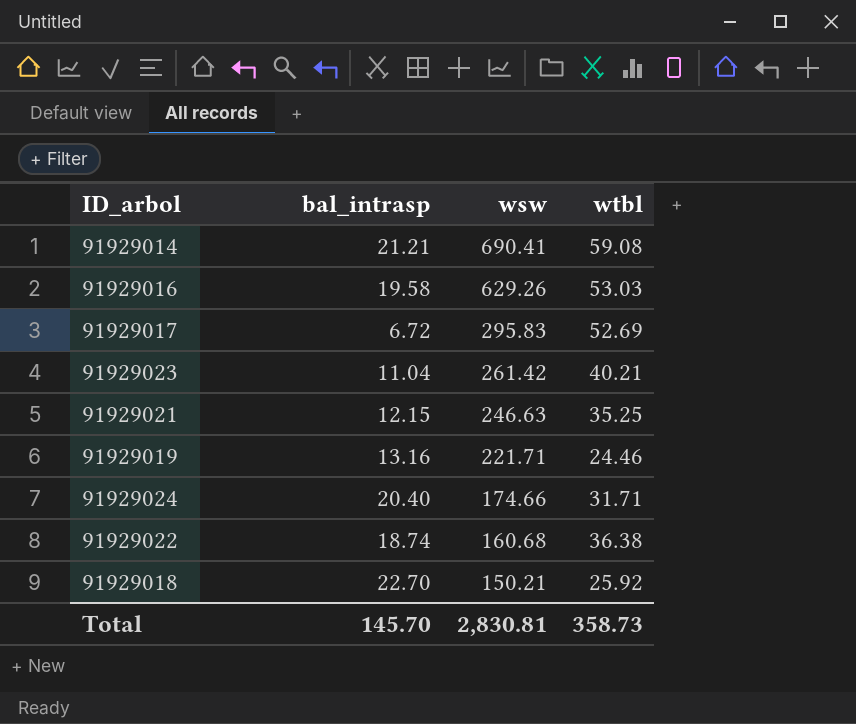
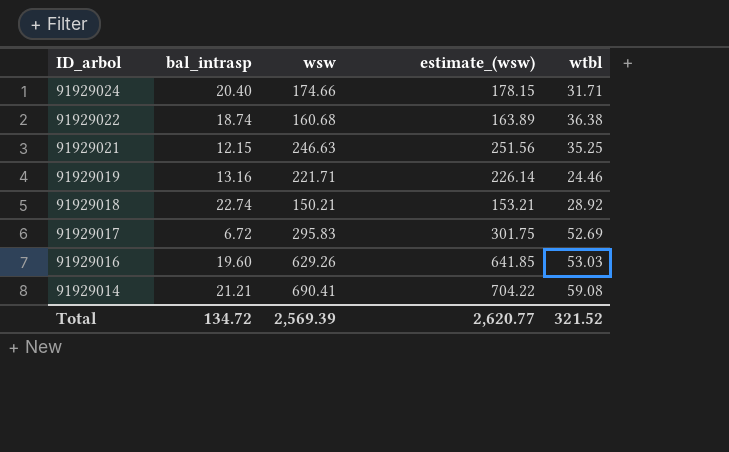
row order: wsw descending -> ID_arbol descending
column estimate_(wsw) | formula: none -> [wsw] * 1.02
row 91929023: 11.04 | 261.42 | 40.21 -> none
91929018 | bal_intrasp: 22.70 -> 22.74
91929018 | wtbl: 25.92 -> 28.92
91929016 | bal_intrasp: 19.58 -> 19.60
Total | bal_intrasp: 145.70 -> 134.72
Total | wsw: 2,830.81 -> 2,569.39
Total | wtbl: 358.73 -> 321.52

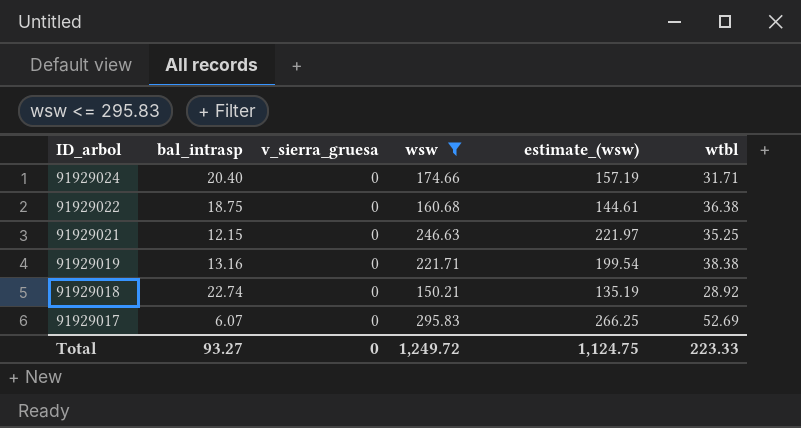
filter: none -> wsw <= 295.83
column v_sierra_gruesa | position: none -> 3
column estimate_(wsw) | formula: [wsw] * 1.02 -> [wsw] * 0.9
91929022 | bal_intrasp: 18.74 -> 18.75
91929019 | wtbl: 24.46 -> 38.38
91929017 | bal_intrasp: 6.72 -> 6.07
Total | bal_intrasp: 134.72 -> 93.27
Total | wsw: 2,569.39 -> 1,249.72
Total | estimate_(wsw): 2,620.77 -> 1,124.75
Total | wtbl: 321.52 -> 223.33

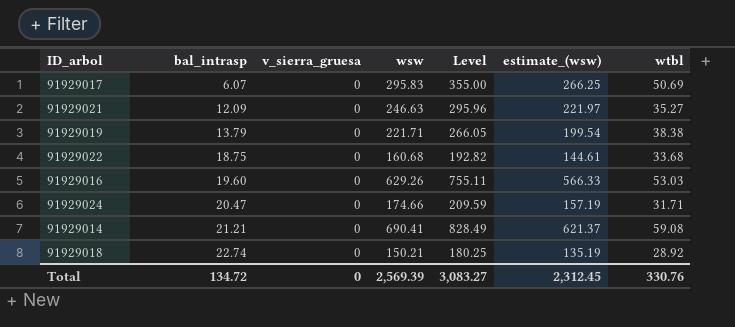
filter: wsw <= 295.83 -> none
row order: ID_arbol descending -> bal_intrasp ascending
column Level | formula: none -> [wsw] * 1.2
91929017 | wtbl: 52.69 -> 50.69
91929021 | bal_intrasp: 12.15 -> 12.09
91929021 | wtbl: 35.25 -> 35.27
91929019 | bal_intrasp: 13.16 -> 13.79
91929022 | wtbl: 36.38 -> 33.68
91929024 | bal_intrasp: 20.40 -> 20.47
Total | bal_intrasp: 93.27 -> 134.72
Total | wsw: 1,249.72 -> 2,569.39
Total | estimate_(wsw): 1,124.75 -> 2,312.45
Total | wtbl: 223.33 -> 330.76

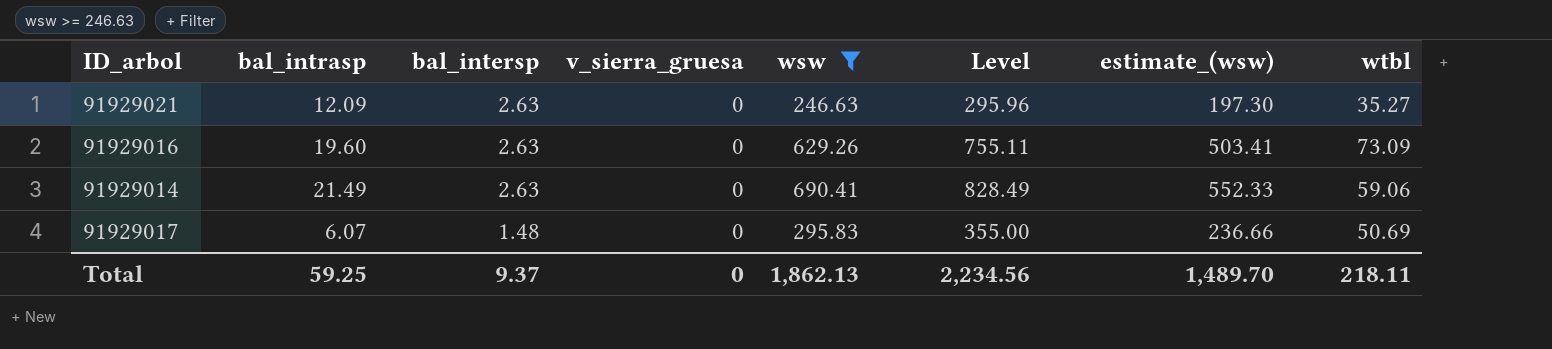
filter: none -> wsw >= 246.63
row order: bal_intrasp ascending -> bal_intersp descending
column bal_intersp | position: none -> 3
column estimate_(wsw) | formula: [wsw] * 0.9 -> [wsw] * 0.8
91929016 | wtbl: 53.03 -> 73.09
91929014 | bal_intrasp: 21.21 -> 21.49
91929014 | wtbl: 59.08 -> 59.06
Total | bal_intrasp: 134.72 -> 59.25
Total | wsw: 2,569.39 -> 1,862.13
Total | Level: 3,083.27 -> 2,234.56
Total | estimate_(wsw): 2,312.45 -> 1,489.70
Total | wtbl: 330.76 -> 218.11

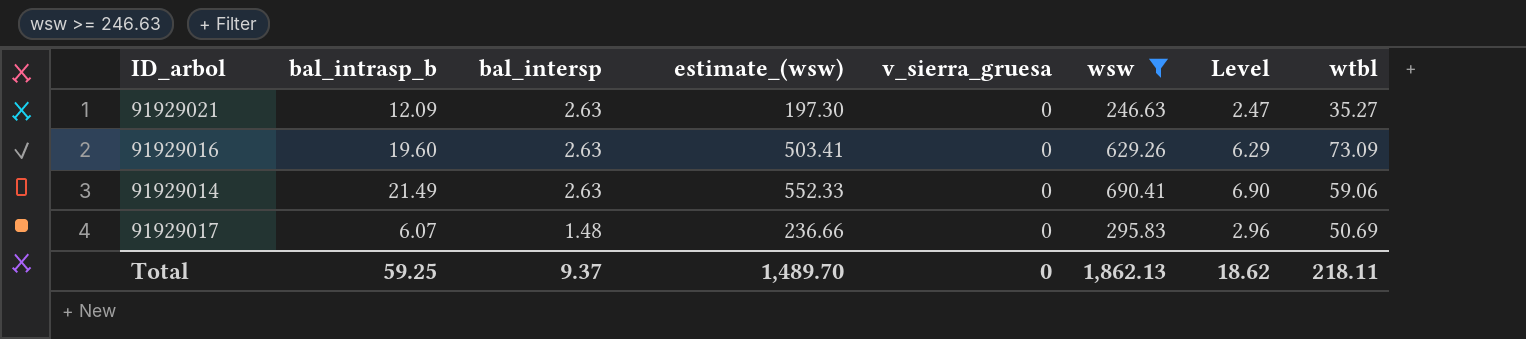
column name: bal_intrasp -> bal_intrasp_b
column estimate_(wsw) | position: 7 -> 4
column Level | formula: [wsw] * 1.2 -> [wsw] * 0.01
Total | Level: 2,234.56 -> 18.62

